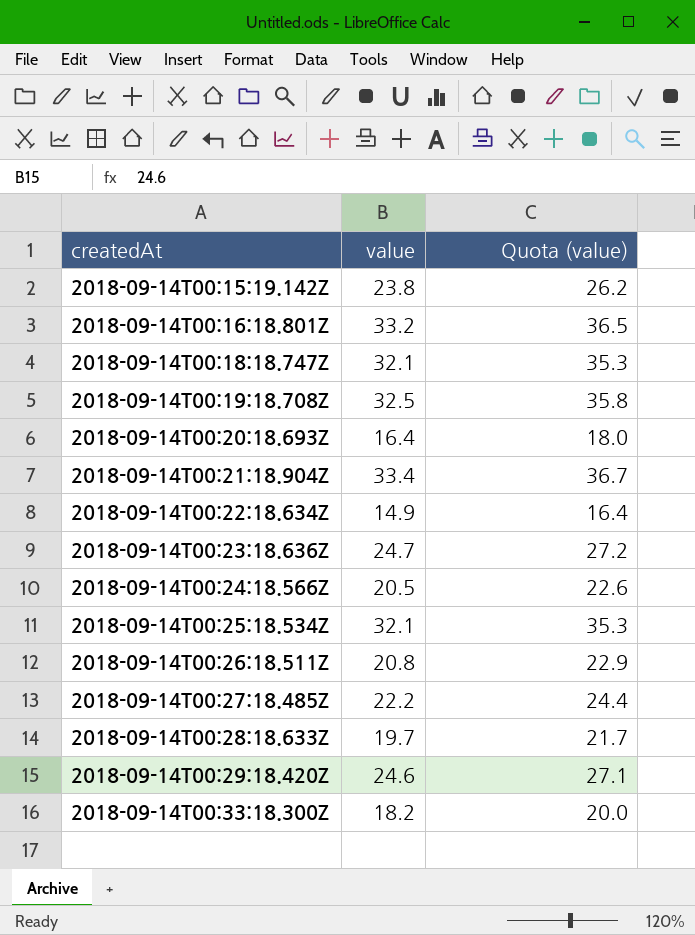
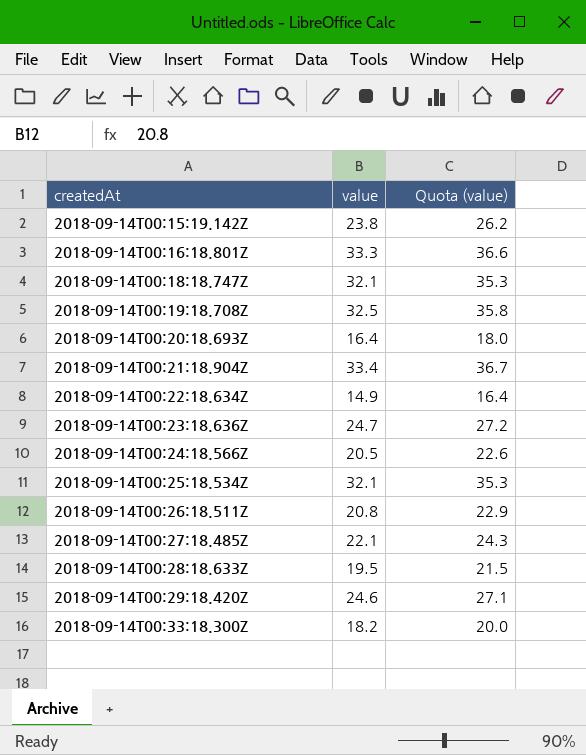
2018-09-14T00:16:18.801Z | value: 33.2 -> 33.3
2018-09-14T00:16:18.801Z | Quota (value): 36.5 -> 36.6
2018-09-14T00:27:18.485Z | value: 22.2 -> 22.1
2018-09-14T00:27:18.485Z | Quota (value): 24.4 -> 24.3
2018-09-14T00:28:18.633Z | value: 19.7 -> 19.5
2018-09-14T00:28:18.633Z | Quota (value): 21.7 -> 21.5

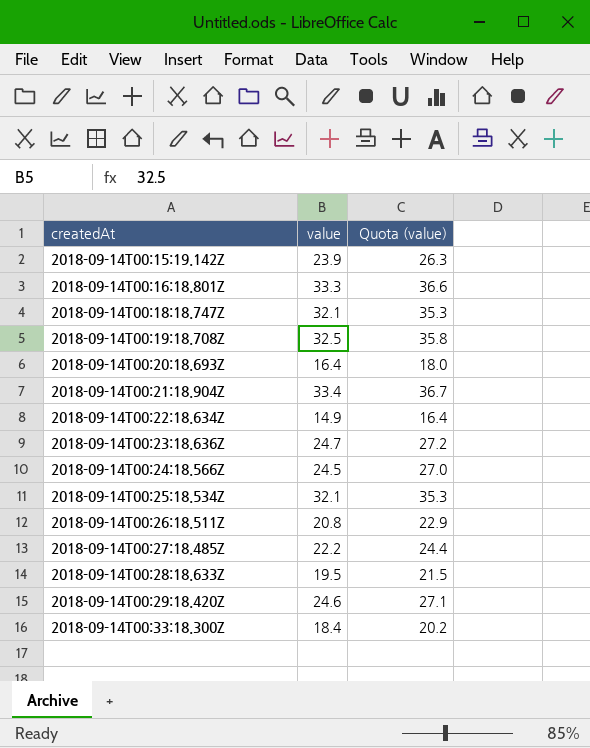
2018-09-14T00:15:19.142Z | value: 23.8 -> 23.9
2018-09-14T00:15:19.142Z | Quota (value): 26.2 -> 26.3
2018-09-14T00:24:18.566Z | value: 20.5 -> 24.5
2018-09-14T00:24:18.566Z | Quota (value): 22.6 -> 27.0
2018-09-14T00:27:18.485Z | value: 22.1 -> 22.2
2018-09-14T00:27:18.485Z | Quota (value): 24.3 -> 24.4
2018-09-14T00:33:18.300Z | value: 18.2 -> 18.4
2018-09-14T00:33:18.300Z | Quota (value): 20.0 -> 20.2

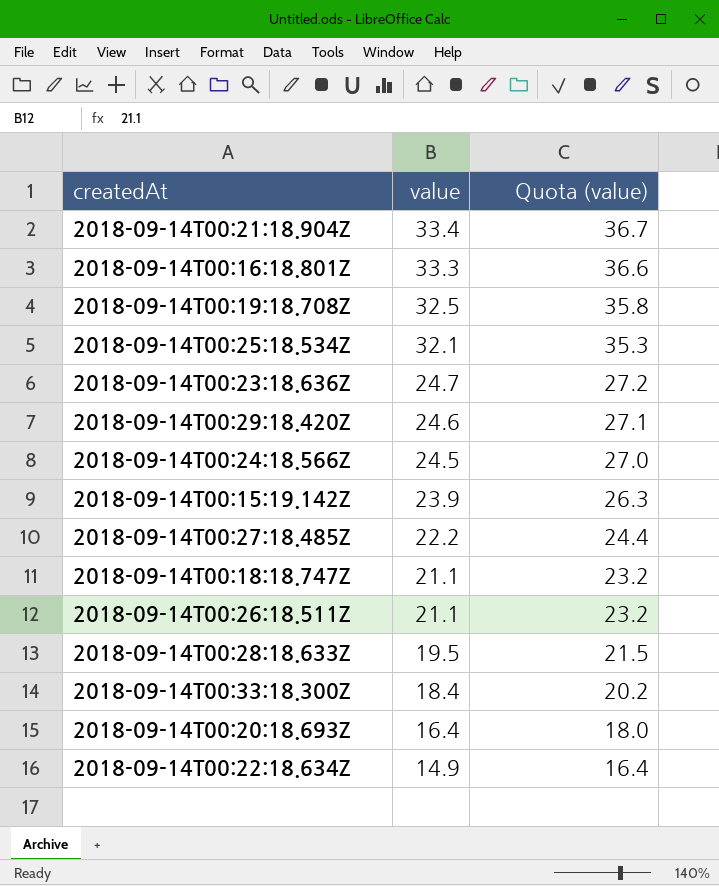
row order: createdAt ascending -> value descending
2018-09-14T00:18:18.747Z | value: 32.1 -> 21.1
2018-09-14T00:18:18.747Z | Quota (value): 35.3 -> 23.2
2018-09-14T00:26:18.511Z | value: 20.8 -> 21.1
2018-09-14T00:26:18.511Z | Quota (value): 22.9 -> 23.2

